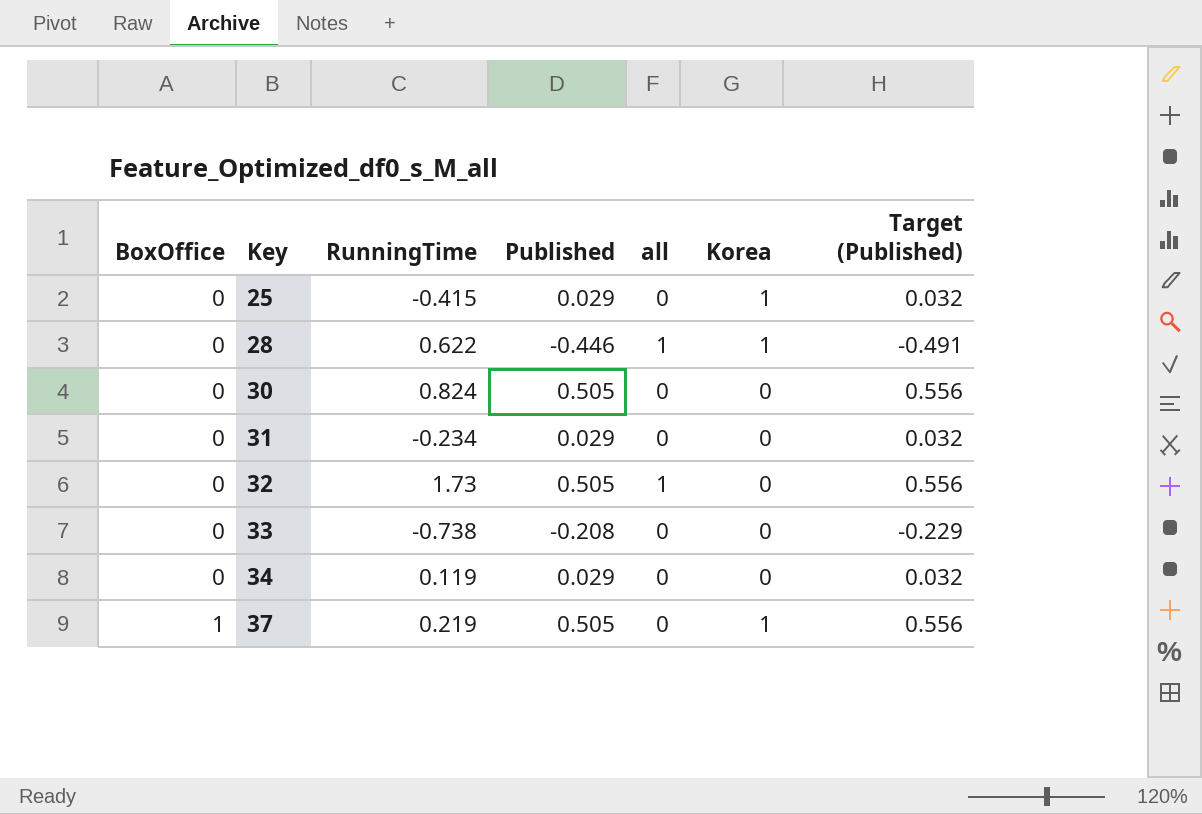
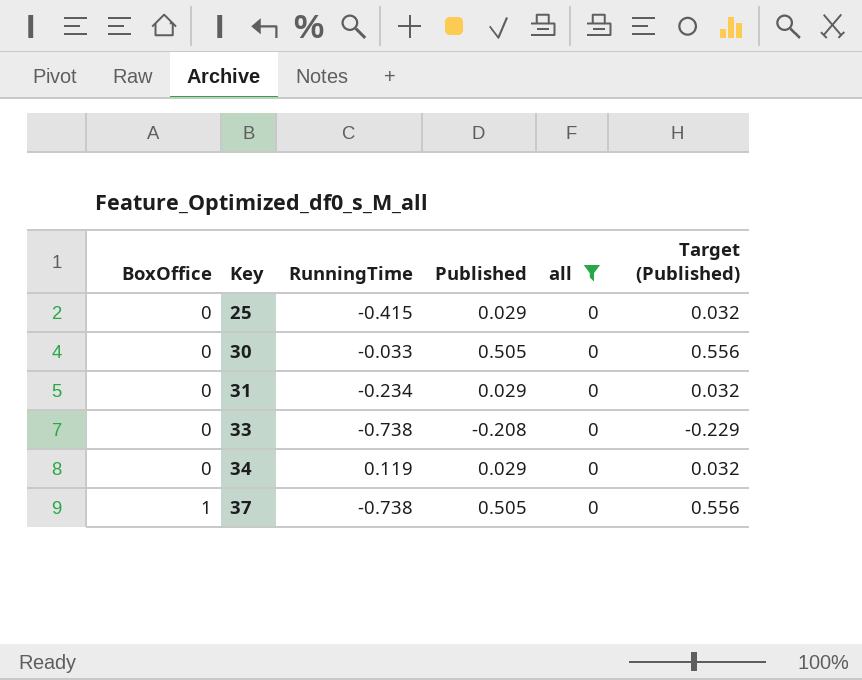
filter: none -> all = 0
column Korea | position: 6 -> none
30 | RunningTime: 0.824 -> -0.033
37 | RunningTime: 0.219 -> -0.738

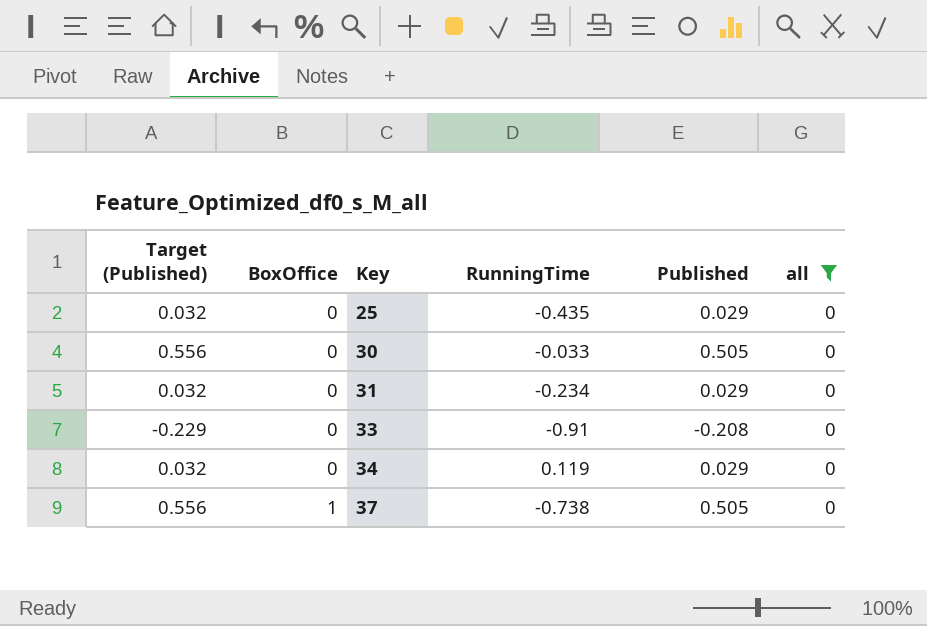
column Target (Published) | position: 6 -> 1
25 | RunningTime: -0.415 -> -0.435
33 | RunningTime: -0.738 -> -0.91

